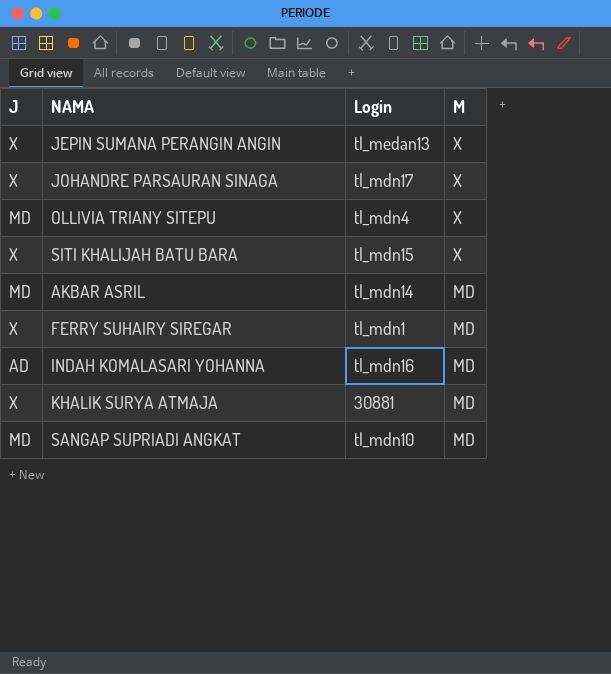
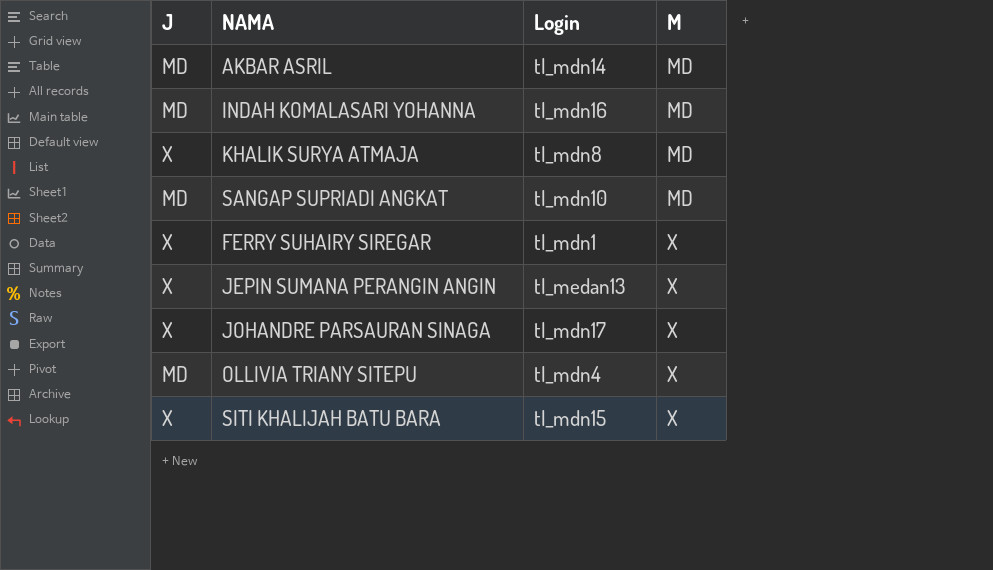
row order: M descending -> M ascending
INDAH KOMALASARI YOHANNA | J: AD -> MD
KHALIK SURYA ATMAJA | Login: 30881 -> tl_mdn8
FERRY SUHAIRY SIREGAR | M: MD -> X

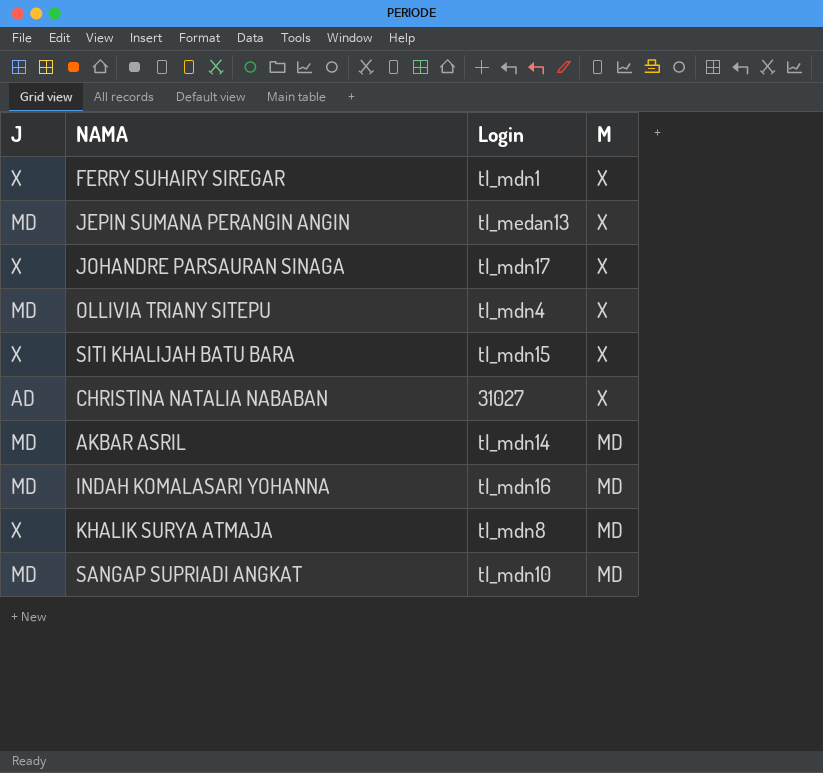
row order: M ascending -> M descending
JEPIN SUMANA PERANGIN ANGIN | J: X -> MD
row CHRISTINA NATALIA NABABAN: none -> AD | 31027 | X

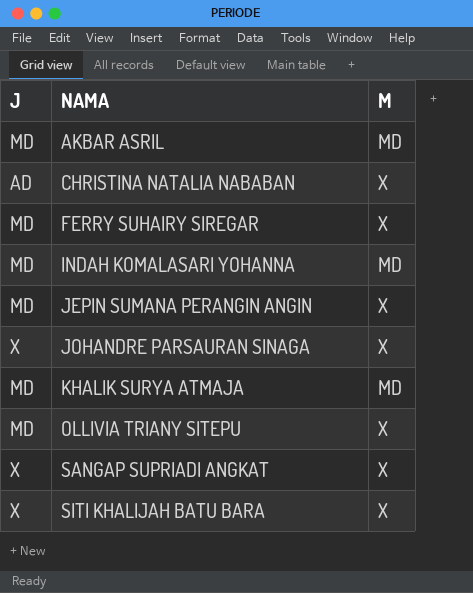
row order: M descending -> NAMA ascending
column Login | position: 3 -> none
FERRY SUHAIRY SIREGAR | J: X -> MD
KHALIK SURYA ATMAJA | J: X -> MD
SANGAP SUPRIADI ANGKAT | J: MD -> X
SANGAP SUPRIADI ANGKAT | M: MD -> X

